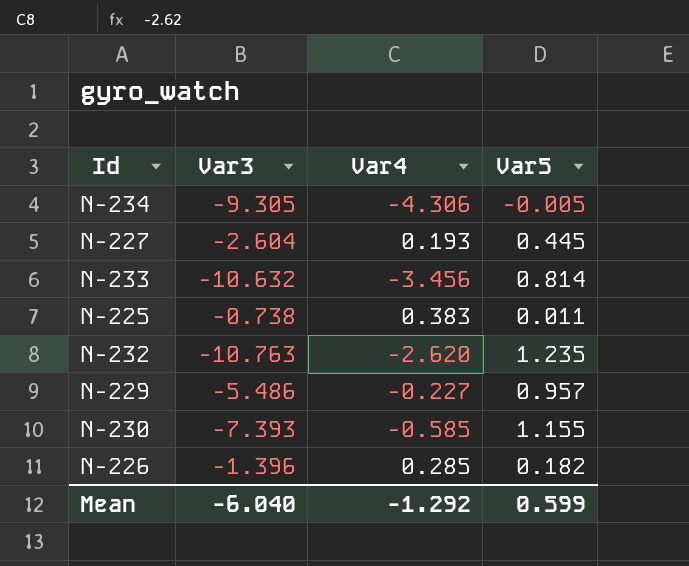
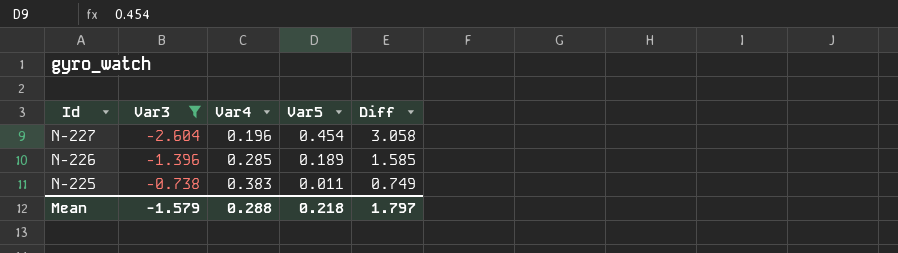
filter: none -> Var3 >= -2.604
row order: none -> Id descending
column Diff | formula: none -> [Var5] - [Var3]
N-227 | Var4: 0.193 -> 0.196
N-227 | Var5: 0.445 -> 0.454
N-226 | Var5: 0.182 -> 0.189
Mean | Var3: -6.040 -> -1.579
Mean | Var4: -1.292 -> 0.288
Mean | Var5: 0.599 -> 0.218

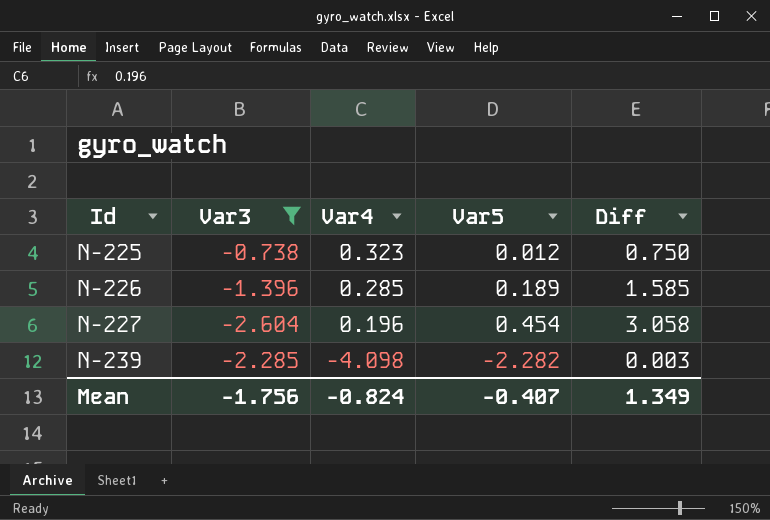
row order: Id descending -> Id ascending
N-225 | Var4: 0.383 -> 0.323
N-225 | Var5: 0.011 -> 0.012
N-225 | Diff: 0.749 -> 0.750
row N-239: none -> -2.285 | -4.098 | -2.282 | 0.003
Mean | Var3: -1.579 -> -1.756
Mean | Var4: 0.288 -> -0.824
Mean | Var5: 0.218 -> -0.407
Mean | Diff: 1.797 -> 1.349

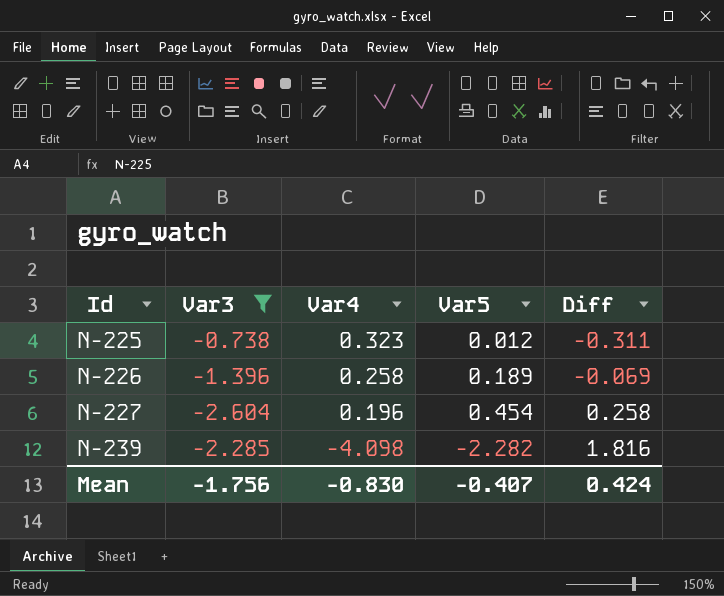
column Diff | formula: [Var5] - [Var3] -> [Var5] - [Var4]
N-226 | Var4: 0.285 -> 0.258
Mean | Var4: -0.824 -> -0.830
Mean | Diff: 1.349 -> 0.424

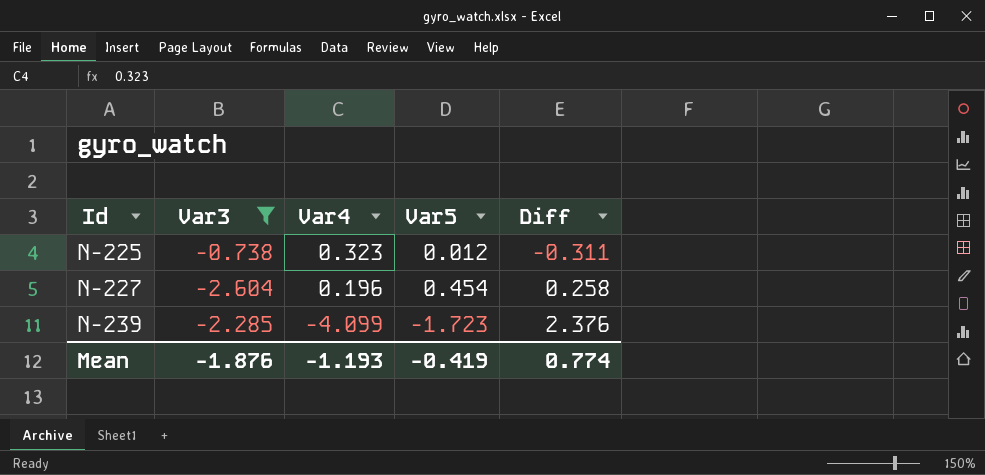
row N-226: -1.396 | 0.258 | 0.189 | -0.069 -> none
N-239 | Var4: -4.098 -> -4.099
N-239 | Var5: -2.282 -> -1.723
N-239 | Diff: 1.816 -> 2.376
Mean | Var3: -1.756 -> -1.876
Mean | Var4: -0.830 -> -1.193
Mean | Var5: -0.407 -> -0.419
Mean | Diff: 0.424 -> 0.774

